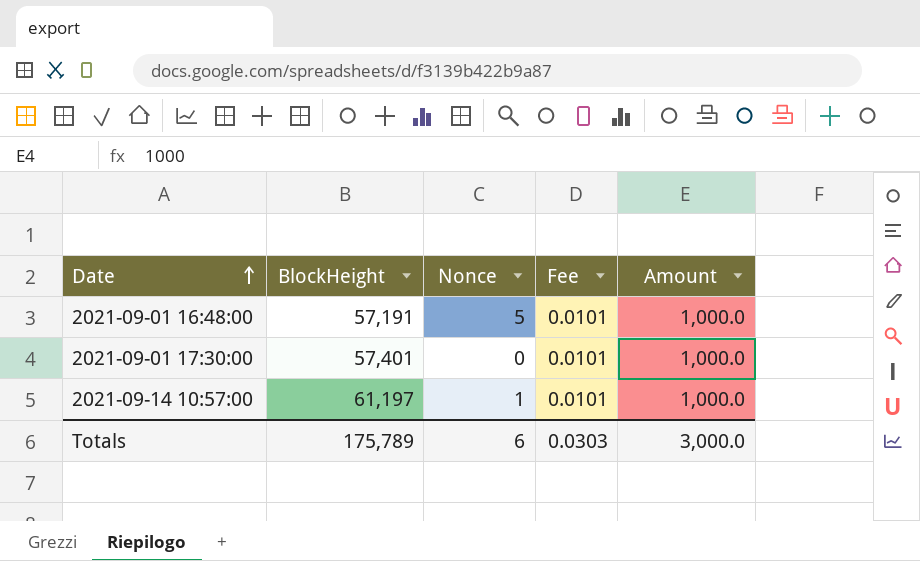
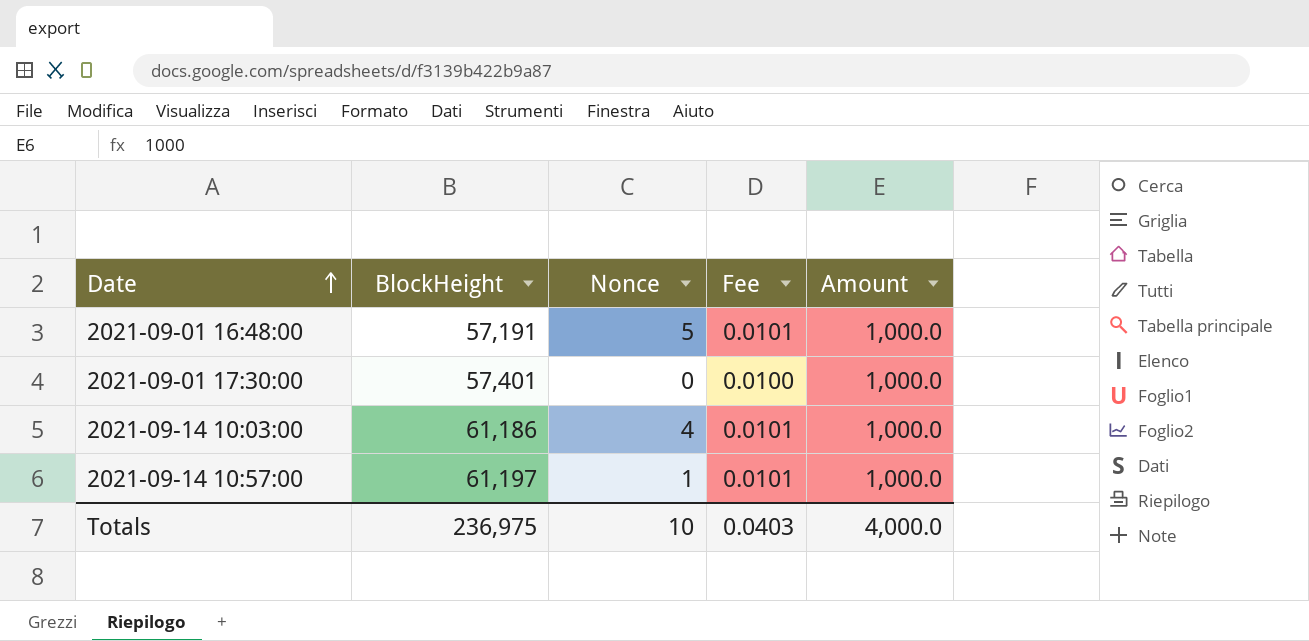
2021-09-01 17:30:00 | Fee: 0.0101 -> 0.0100
row 2021-09-14 10:03:00: none -> 61,186 | 4 | 0.0101 | 1,000.0
Totals | BlockHeight: 175,789 -> 236,975
Totals | Nonce: 6 -> 10
Totals | Fee: 0.0303 -> 0.0403
Totals | Amount: 3,000.0 -> 4,000.0

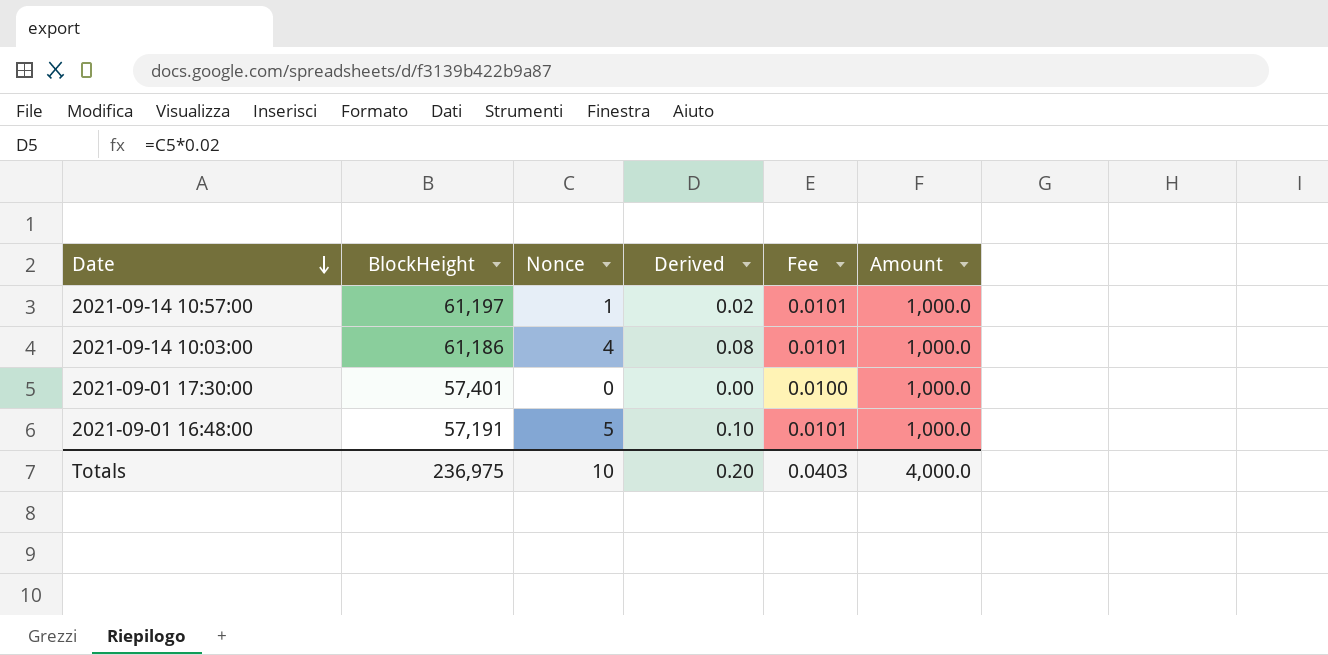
row order: Date ascending -> Date descending
column Derived | formula: none -> [Nonce] * 0.02

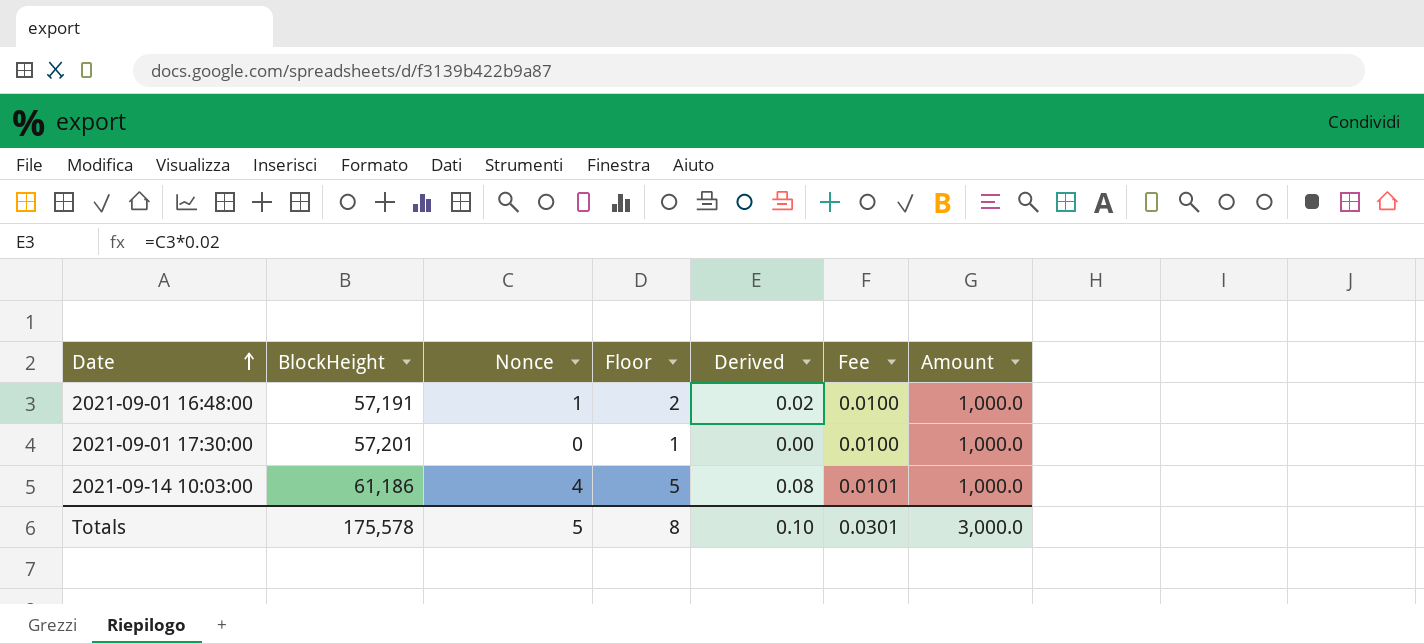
row order: Date descending -> Date ascending
column Floor | formula: none -> [Nonce] + 1
row 2021-09-14 10:57:00: 61,197 | 1 | 0.02 | 0.0101 | 1,000.0 -> none
2021-09-01 16:48:00 | Nonce: 5 -> 1
2021-09-01 16:48:00 | Derived: 0.10 -> 0.02
2021-09-01 16:48:00 | Fee: 0.0101 -> 0.0100
2021-09-01 17:30:00 | BlockHeight: 57,401 -> 57,201
Totals | BlockHeight: 236,975 -> 175,578
Totals | Nonce: 10 -> 5
Totals | Derived: 0.20 -> 0.10
Totals | Fee: 0.0403 -> 0.0301
Totals | Amount: 4,000.0 -> 3,000.0

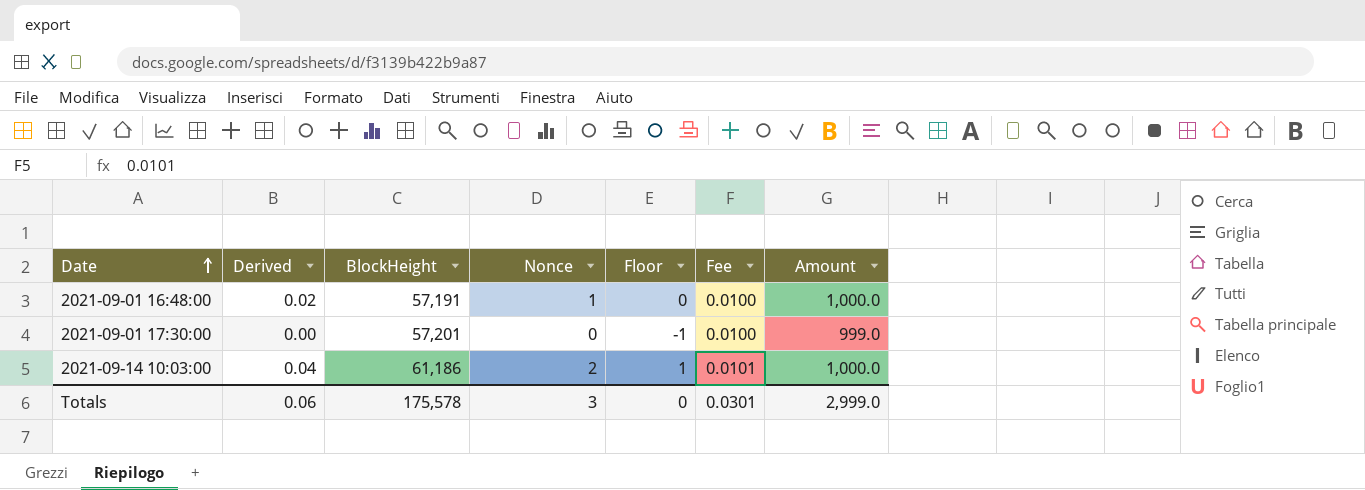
column Derived | position: 5 -> 2
column Floor | formula: [Nonce] + 1 -> [Nonce] - 1
2021-09-01 17:30:00 | Amount: 1,000.0 -> 999.0
2021-09-14 10:03:00 | Derived: 0.08 -> 0.04
2021-09-14 10:03:00 | Nonce: 4 -> 2
Totals | Derived: 0.10 -> 0.06
Totals | Nonce: 5 -> 3
Totals | Floor: 8 -> 0
Totals | Amount: 3,000.0 -> 2,999.0

